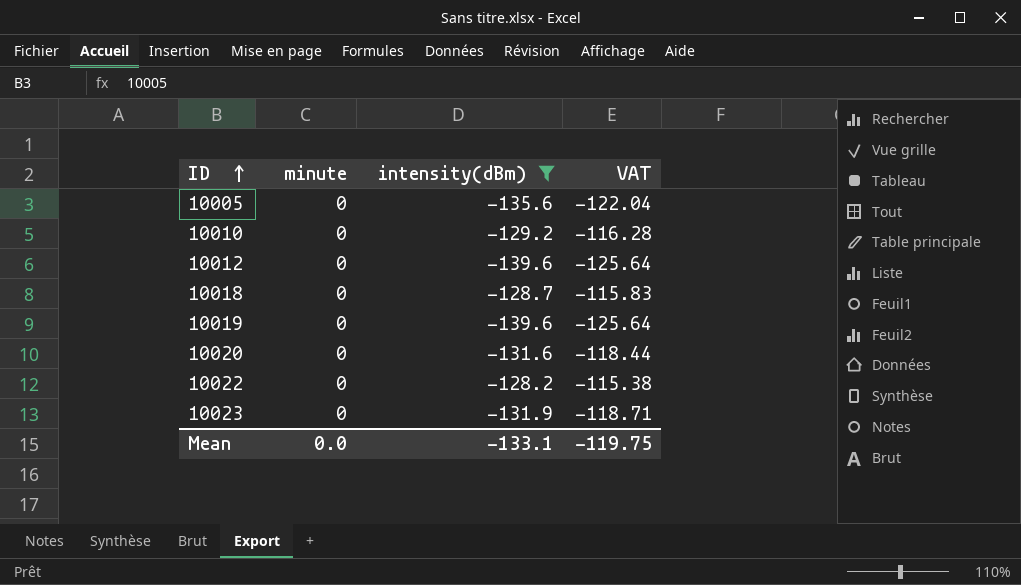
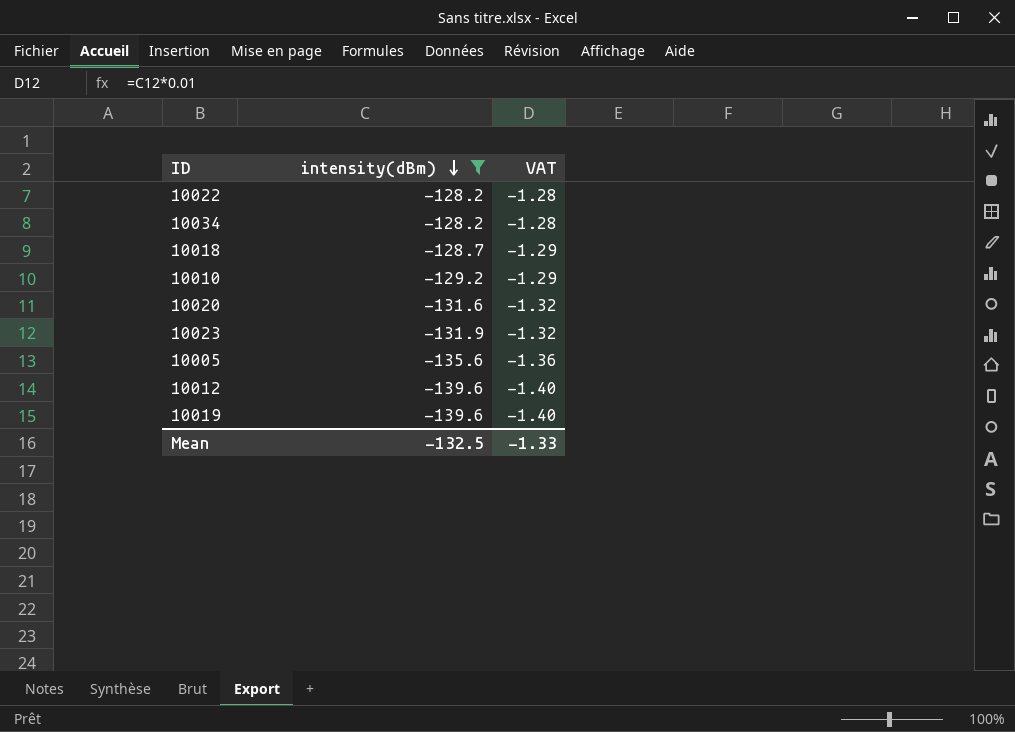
row order: ID ascending -> intensity(dBm) descending
column minute | position: 2 -> none
column VAT | formula: [intensity(dBm)] * 0.9 -> [intensity(dBm)] * 0.01
row 10034: none -> -128.2 | -1.28
Mean | intensity(dBm): -133.1 -> -132.5
Mean | VAT: -119.75 -> -1.33

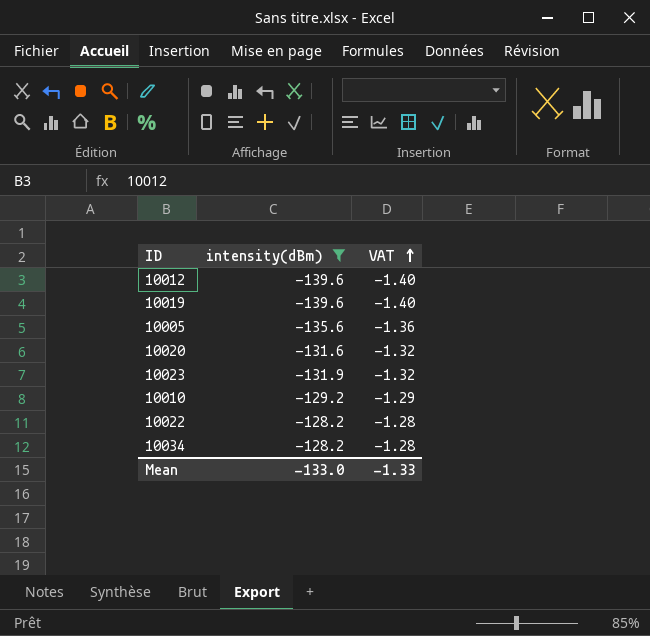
row order: intensity(dBm) descending -> VAT ascending
row 10018: -128.7 | -1.29 -> none
Mean | intensity(dBm): -132.5 -> -133.0

